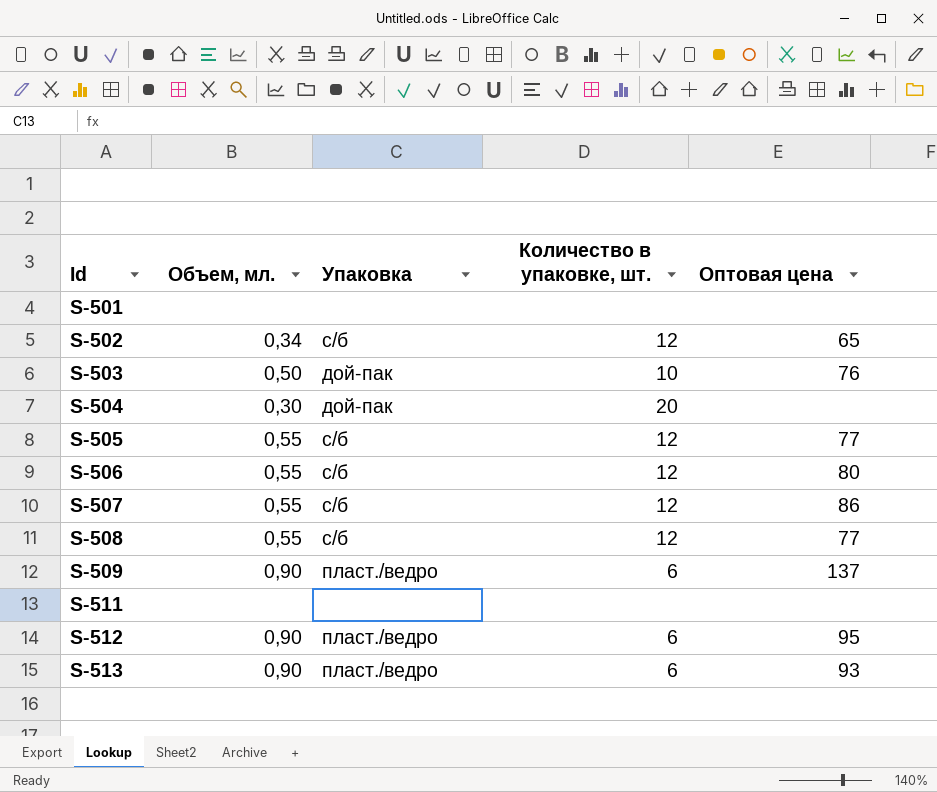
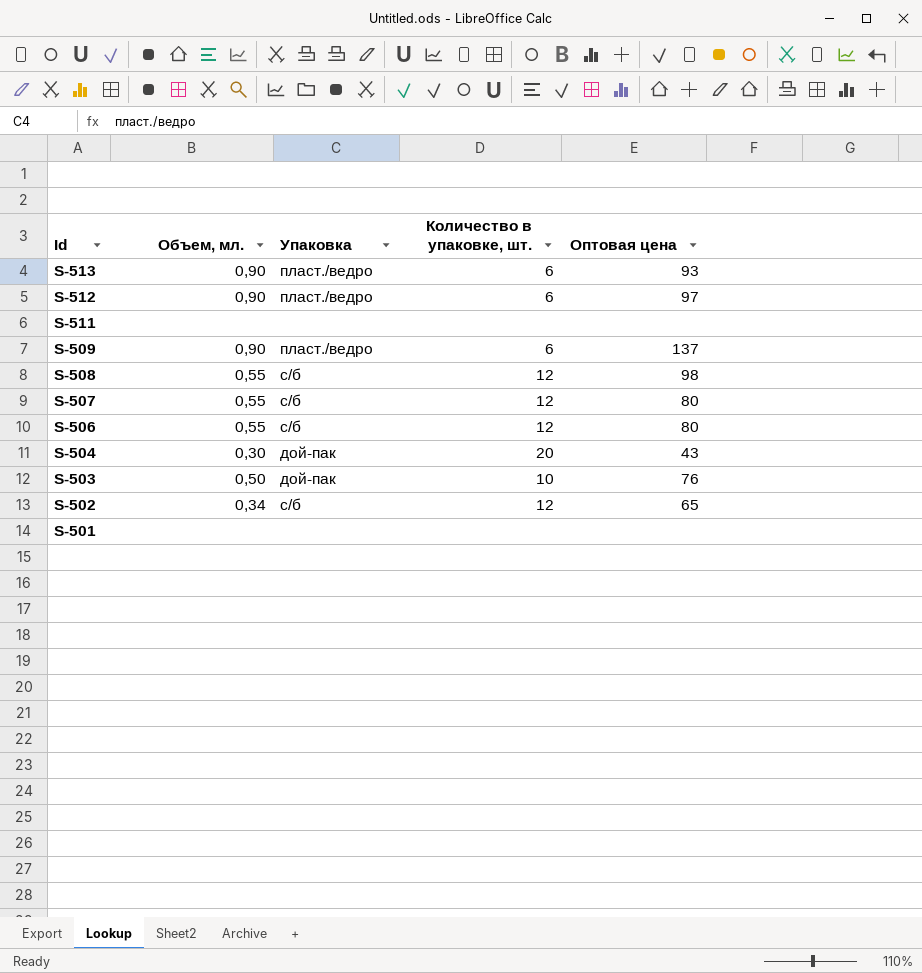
row order: Id ascending -> Id descending
row S-505: 0,55 | с/б | 12 | 77 -> none
S-512 | Оптовая цена: 95 -> 97
S-508 | Оптовая цена: 77 -> 98
S-507 | Оптовая цена: 86 -> 80
S-504 | Оптовая цена: none -> 43

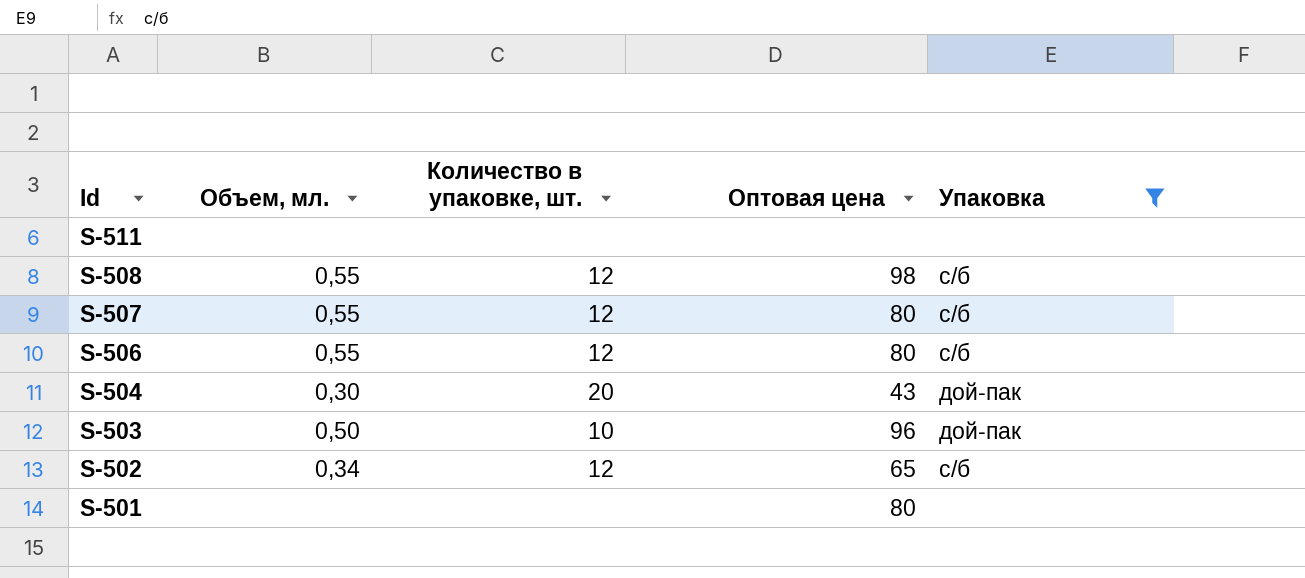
filter: none -> Упаковка != пласт./ведро
column Упаковка | position: 3 -> 5
S-503 | Оптовая цена: 76 -> 96
S-501 | Оптовая цена: none -> 80

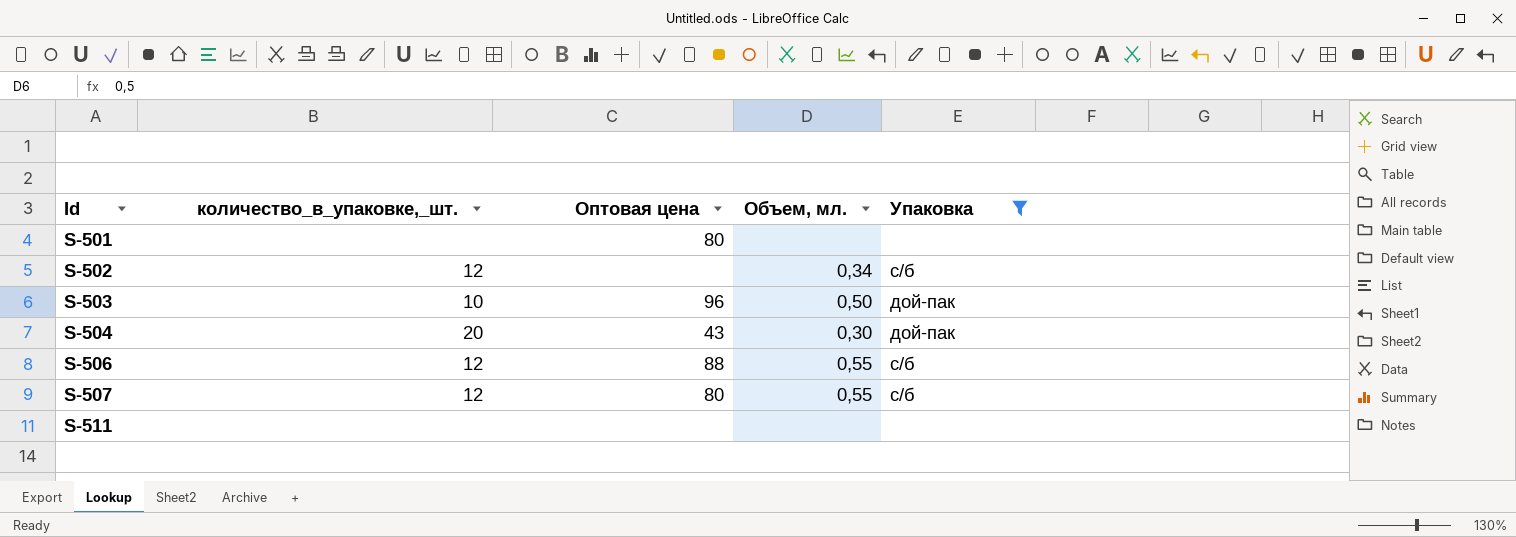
row order: Id descending -> Id ascending
column name: Количество в упаковке, шт. -> количество_в_упаковке,_шт.
column Объем, мл. | position: 2 -> 4
row S-508: 0,55 | 12 | 98 | с/б -> none
S-502 | Оптовая цена: 65 -> none
S-506 | Оптовая цена: 80 -> 88

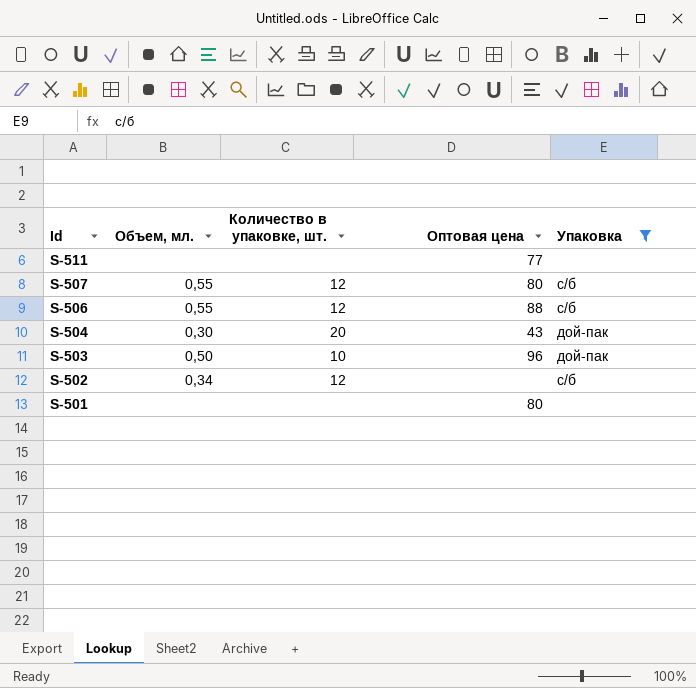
row order: Id ascending -> Id descending
column Объем, мл. | position: 4 -> 2
column name: количество_в_упаковке,_шт. -> Количество в упаковке, шт.
S-511 | Оптовая цена: none -> 77

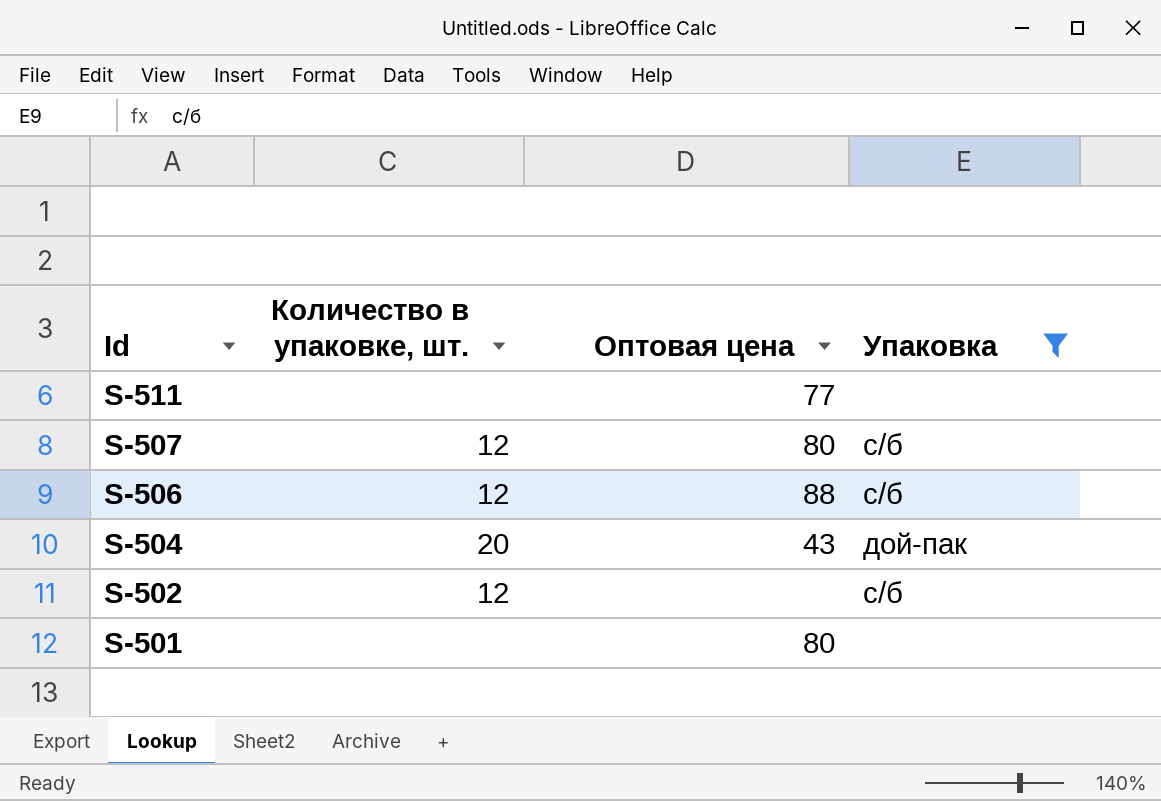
column Объем, мл. | position: 2 -> none
row S-503: 0,50 | 10 | 96 | дой-пак -> none

